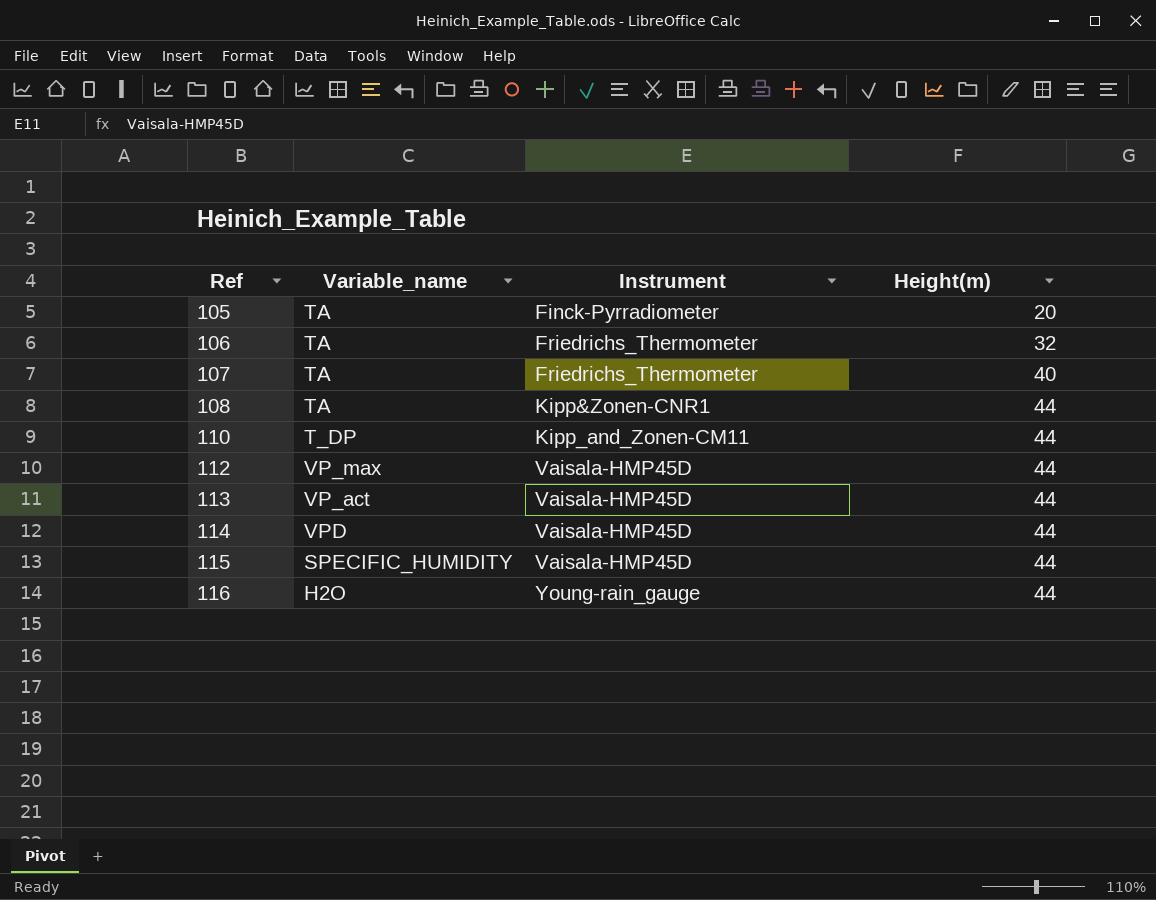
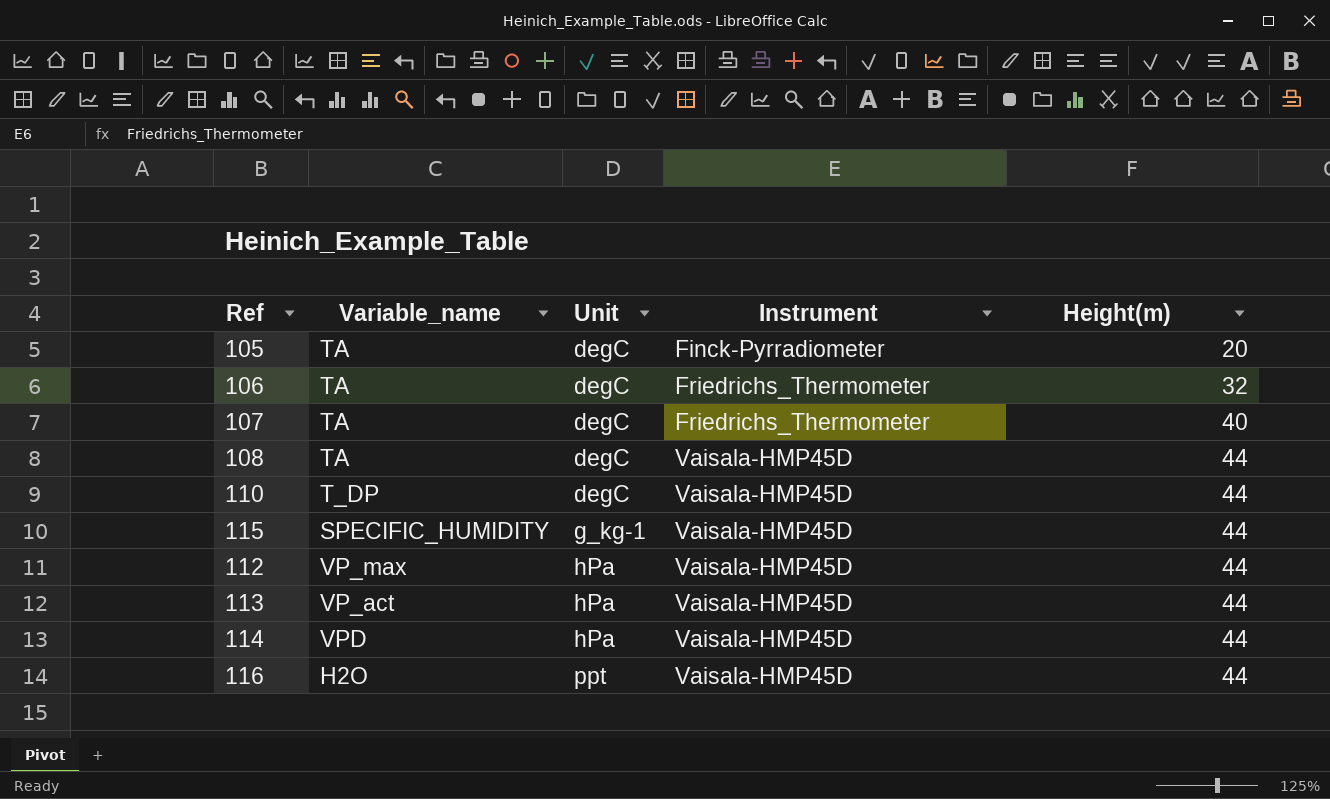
row order: Ref ascending -> Unit ascending
column Unit | position: none -> 3
108 | Instrument: Kipp&Zonen-CNR1 -> Vaisala-HMP45D
110 | Instrument: Kipp_and_Zonen-CM11 -> Vaisala-HMP45D
116 | Instrument: Young-rain_gauge -> Vaisala-HMP45D

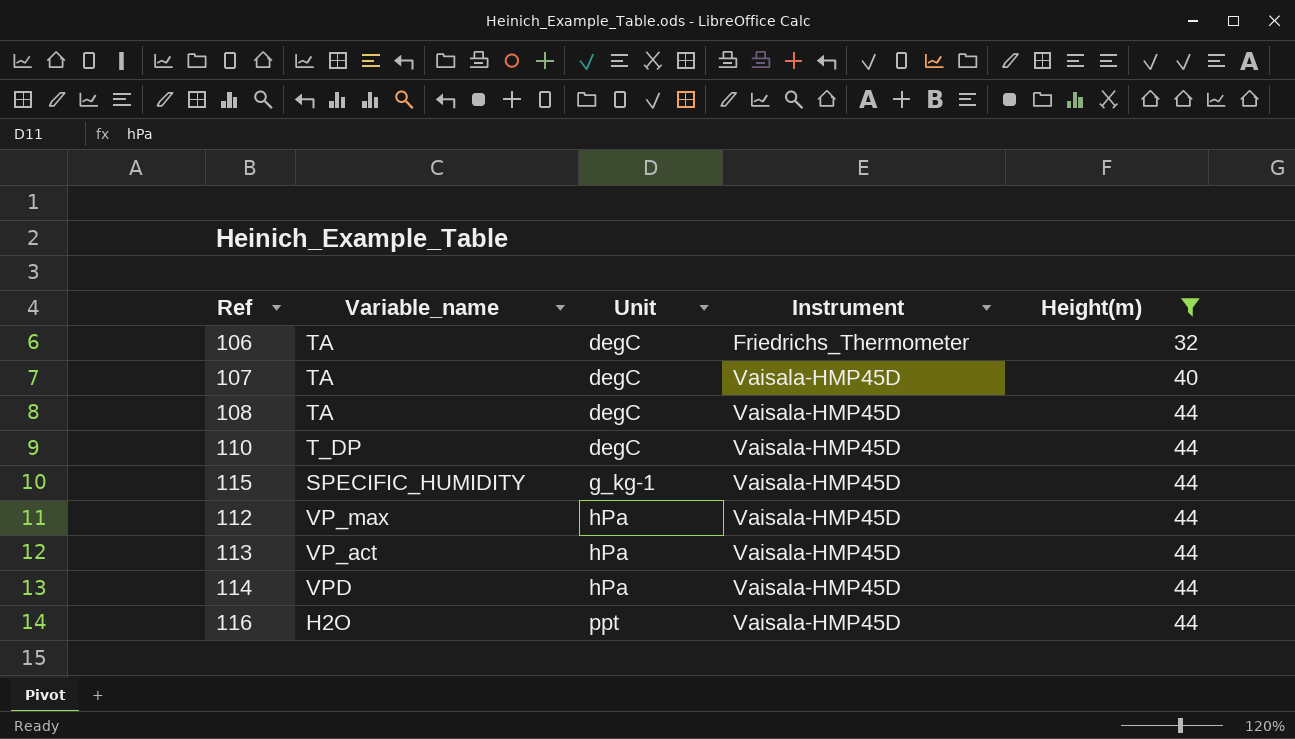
filter: none -> Height(m) != 20
107 | Instrument: Friedrichs_Thermometer -> Vaisala-HMP45D

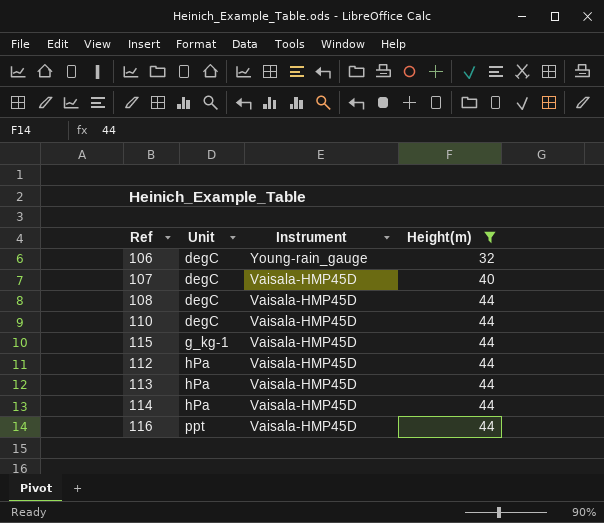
column Variable_name | position: 2 -> none
106 | Instrument: Friedrichs_Thermometer -> Young-rain_gauge

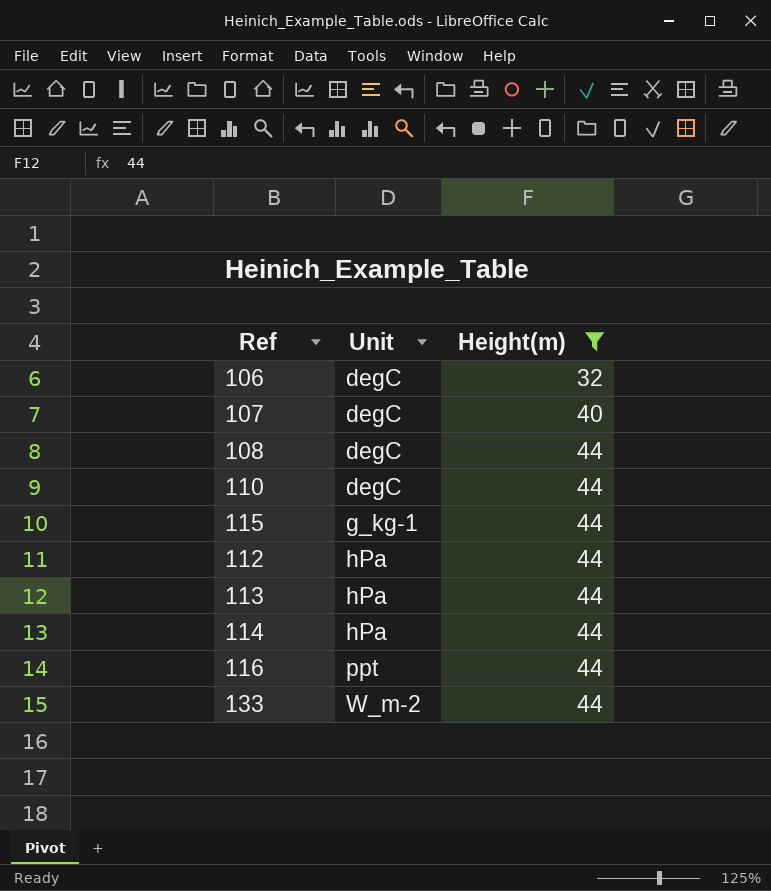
column Instrument | position: 3 -> none
row 133: none -> W_m-2 | 44

